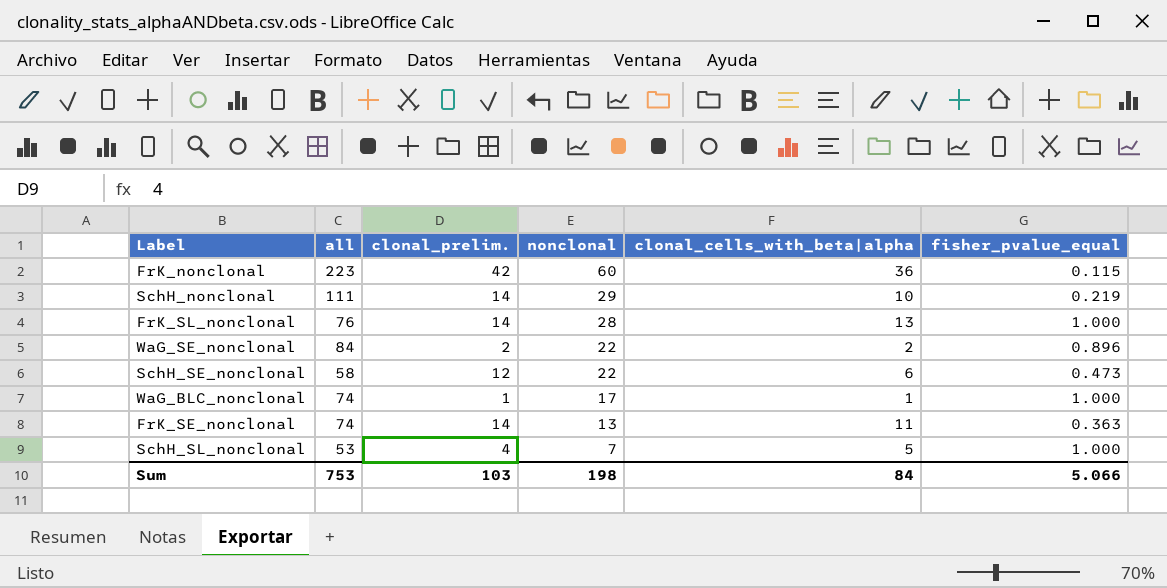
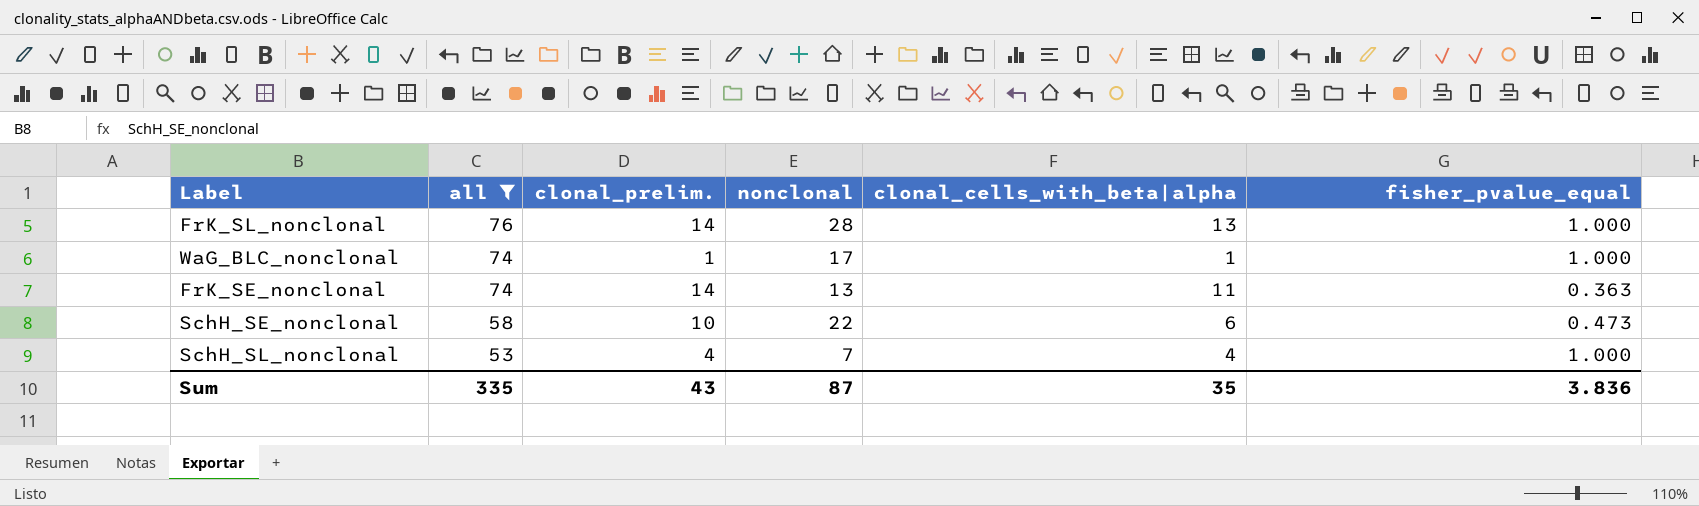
filter: none -> all <= 76
row order: nonclonal descending -> all descending
SchH_SE_nonclonal | clonal_prelim.: 12 -> 10
SchH_SL_nonclonal | clonal_cells_with_beta|alpha: 5 -> 4
Sum | all: 753 -> 335
Sum | clonal_prelim.: 103 -> 43
Sum | nonclonal: 198 -> 87
Sum | clonal_cells_with_beta|alpha: 84 -> 35
Sum | fisher_pvalue_equal: 5.066 -> 3.836

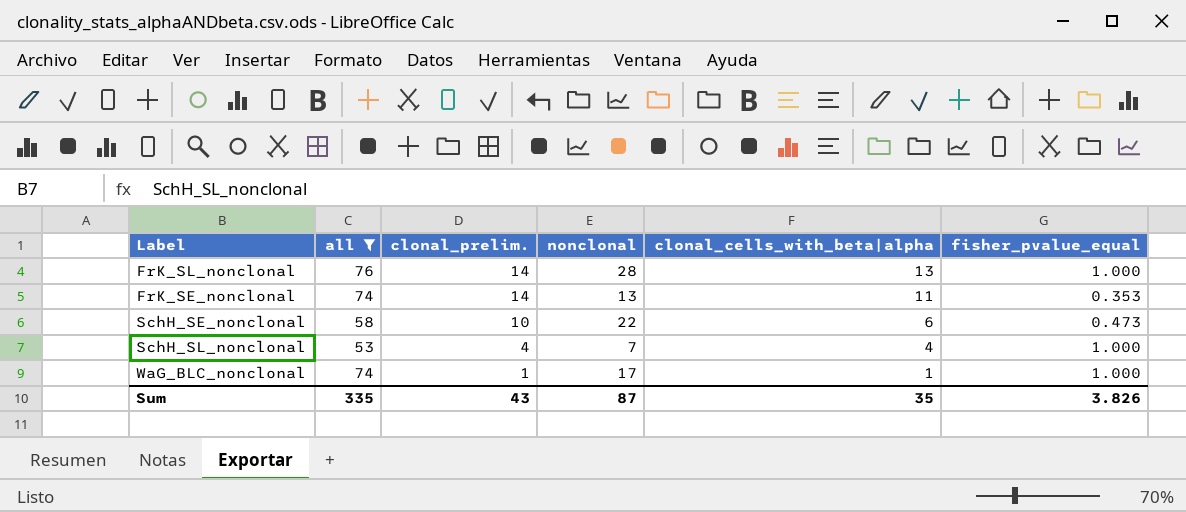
row order: all descending -> clonal_prelim. descending
FrK_SE_nonclonal | fisher_pvalue_equal: 0.363 -> 0.353
Sum | fisher_pvalue_equal: 3.836 -> 3.826

